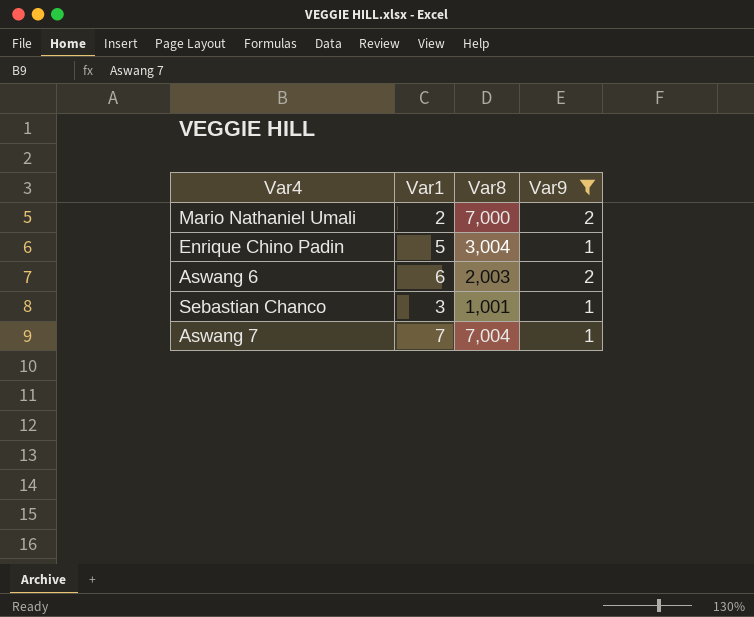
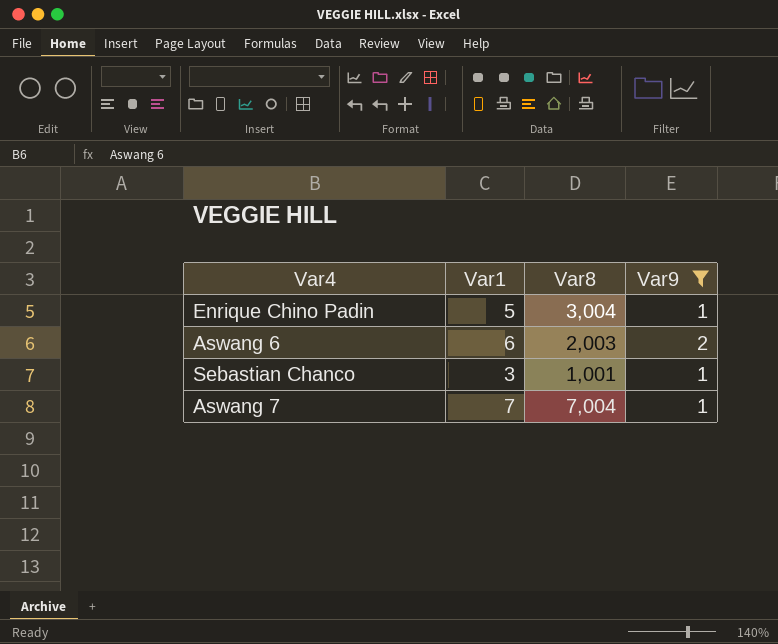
row Mario Nathaniel Umali: 2 | 7,000 | 2 -> none

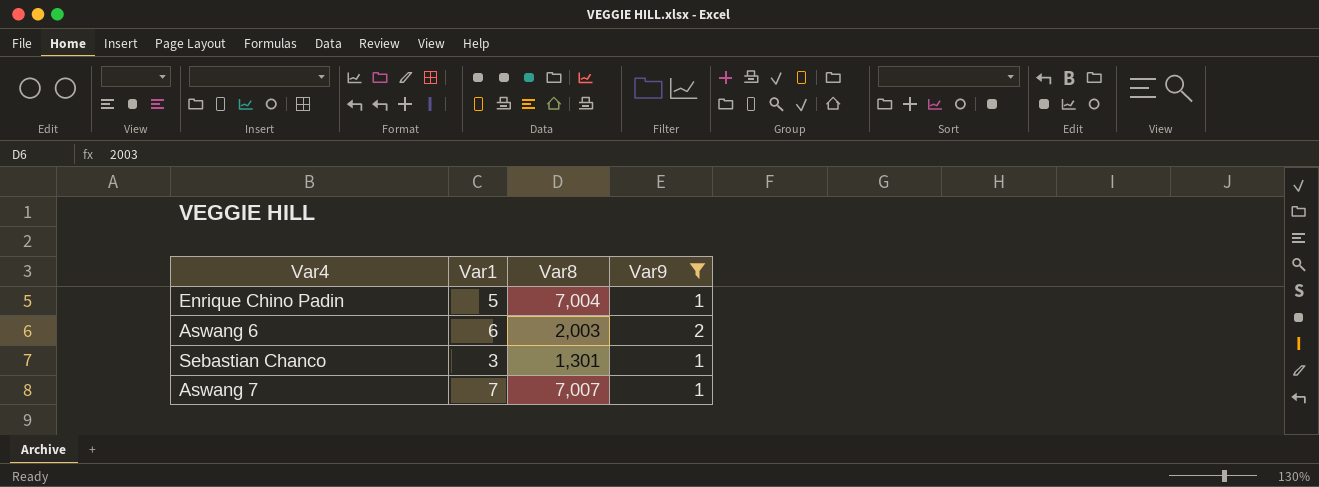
Enrique Chino Padin | Var8: 3,004 -> 7,004
Sebastian Chanco | Var8: 1,001 -> 1,301
Aswang 7 | Var8: 7,004 -> 7,007

